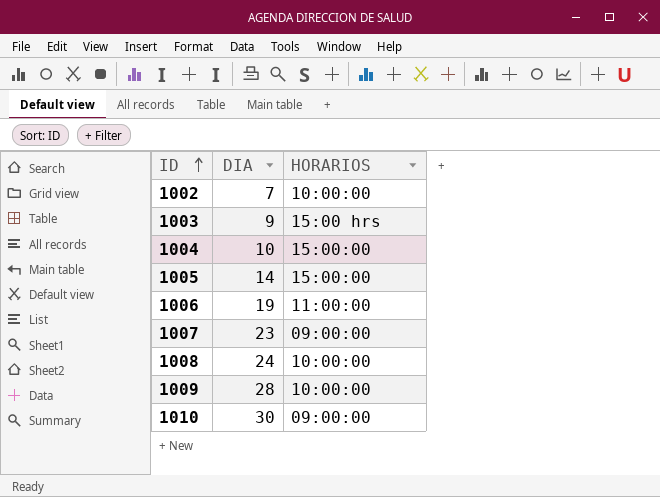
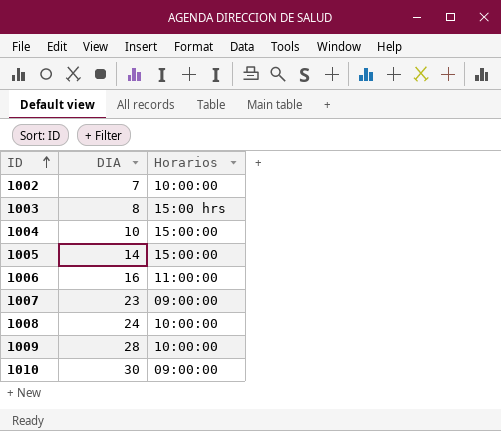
column name: HORARIOS -> Horarios
1003 | DIA: 9 -> 8
1006 | DIA: 19 -> 16

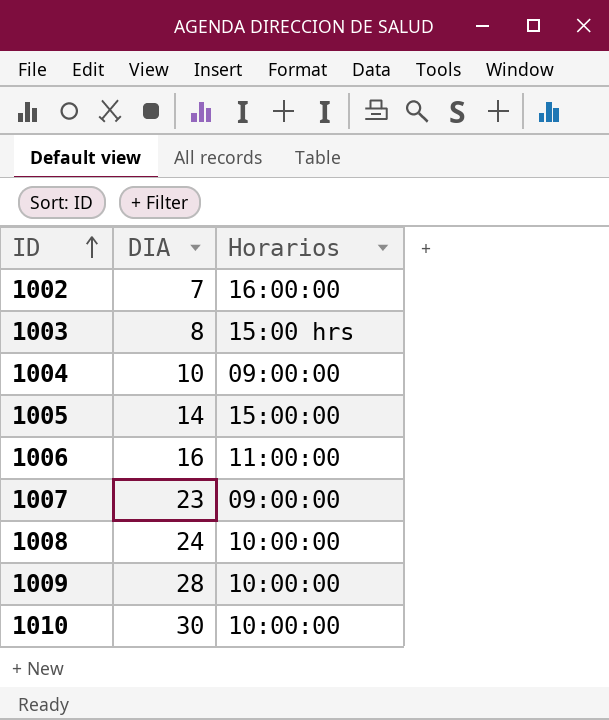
1002 | Horarios: 10:00:00 -> 16:00:00
1004 | Horarios: 15:00:00 -> 09:00:00
1010 | Horarios: 09:00:00 -> 10:00:00

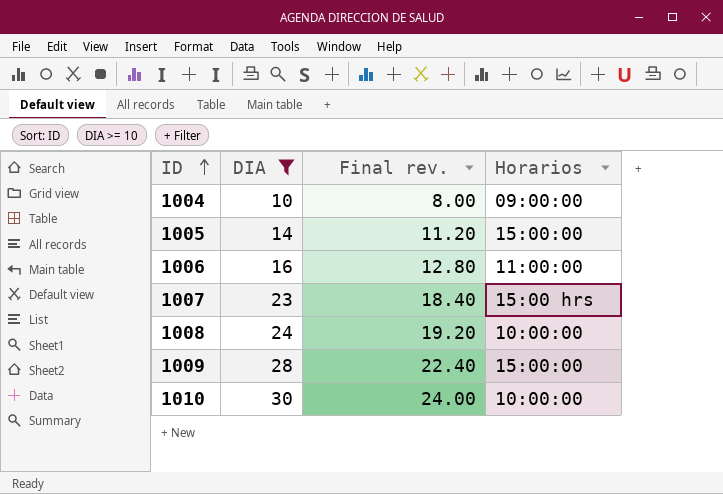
filter: none -> DIA >= 10
column Final rev. | formula: none -> [DIA] * 0.8
1007 | Horarios: 09:00:00 -> 15:00 hrs
1009 | Horarios: 10:00:00 -> 15:00:00

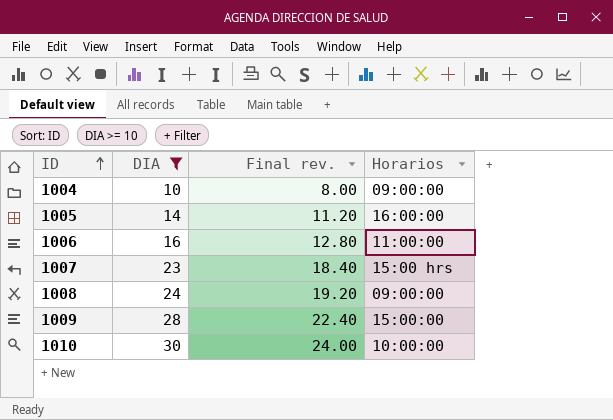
1005 | Horarios: 15:00:00 -> 16:00:00
1008 | Horarios: 10:00:00 -> 09:00:00

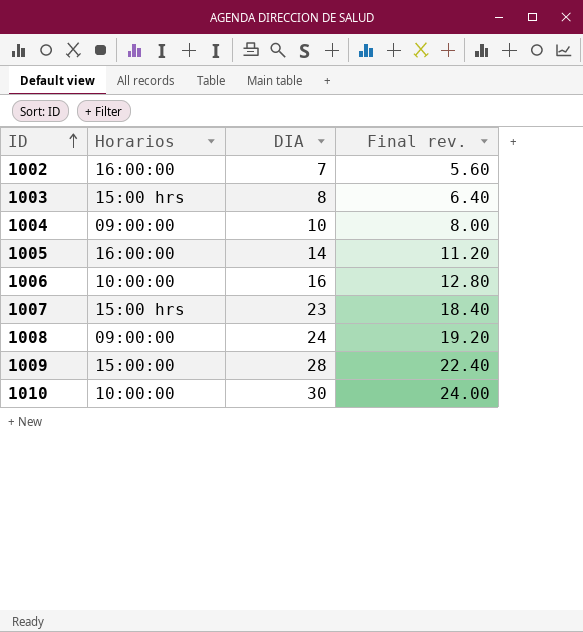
filter: DIA >= 10 -> none
column Horarios | position: 4 -> 2
1006 | Horarios: 11:00:00 -> 10:00:00

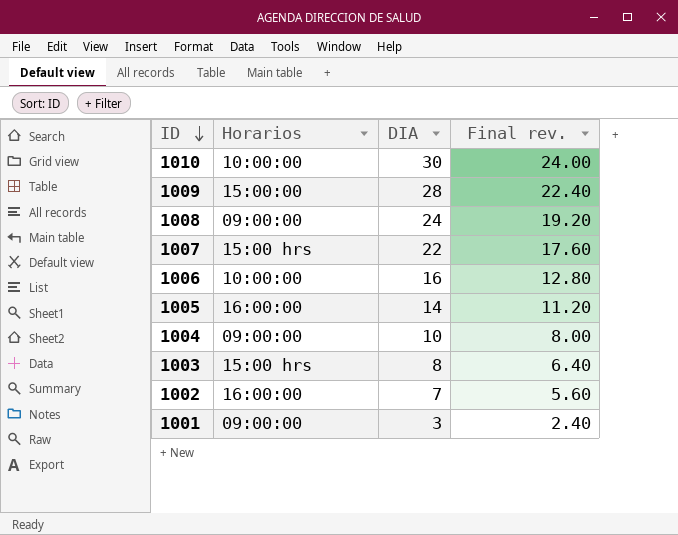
row order: ID ascending -> ID descending
1007 | DIA: 23 -> 22
1007 | Final rev.: 18.40 -> 17.60
row 1001: none -> 09:00:00 | 3 | 2.40

